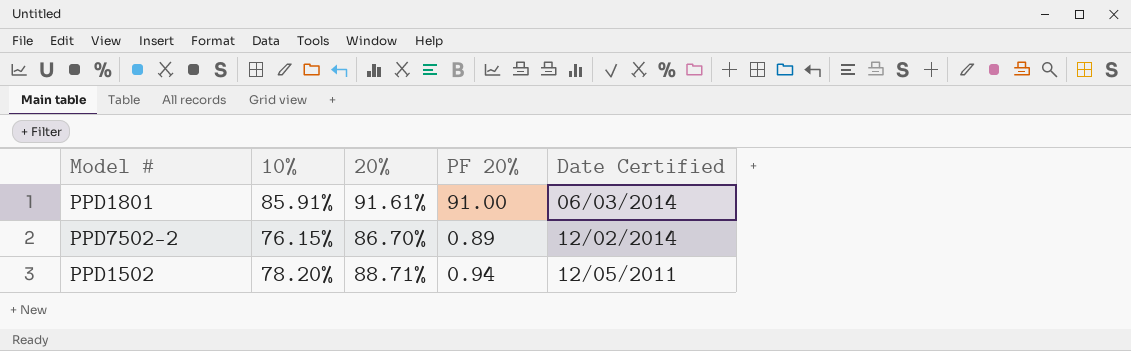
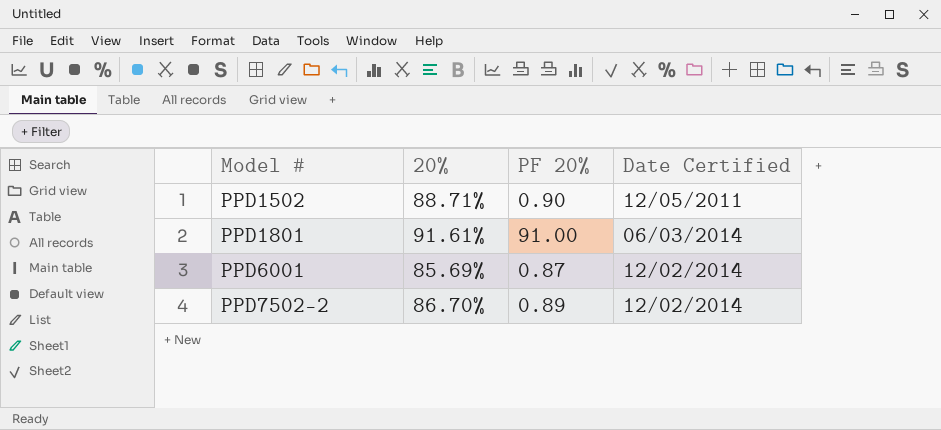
row order: Date Certified descending -> Model # ascending
column 10% | position: 2 -> none
PPD1502 | PF 20%: 0.94 -> 0.90
row PPD6001: none -> 85.69% | 0.87 | 12/02/2014

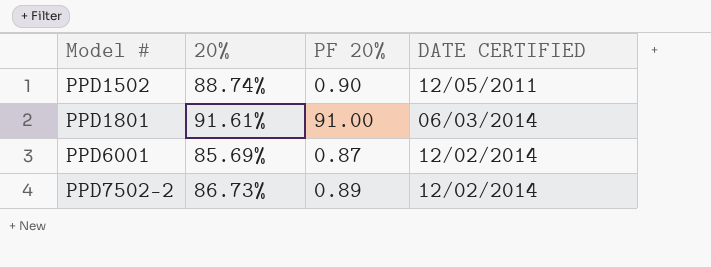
column name: Date Certified -> DATE CERTIFIED
PPD1502 | 20%: 88.71% -> 88.74%
PPD7502-2 | 20%: 86.70% -> 86.73%

